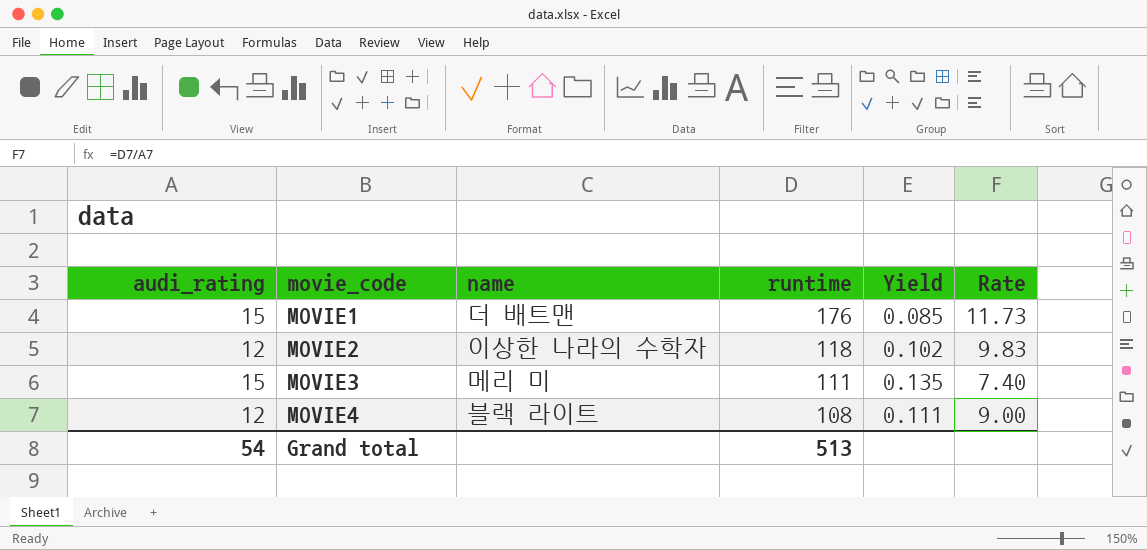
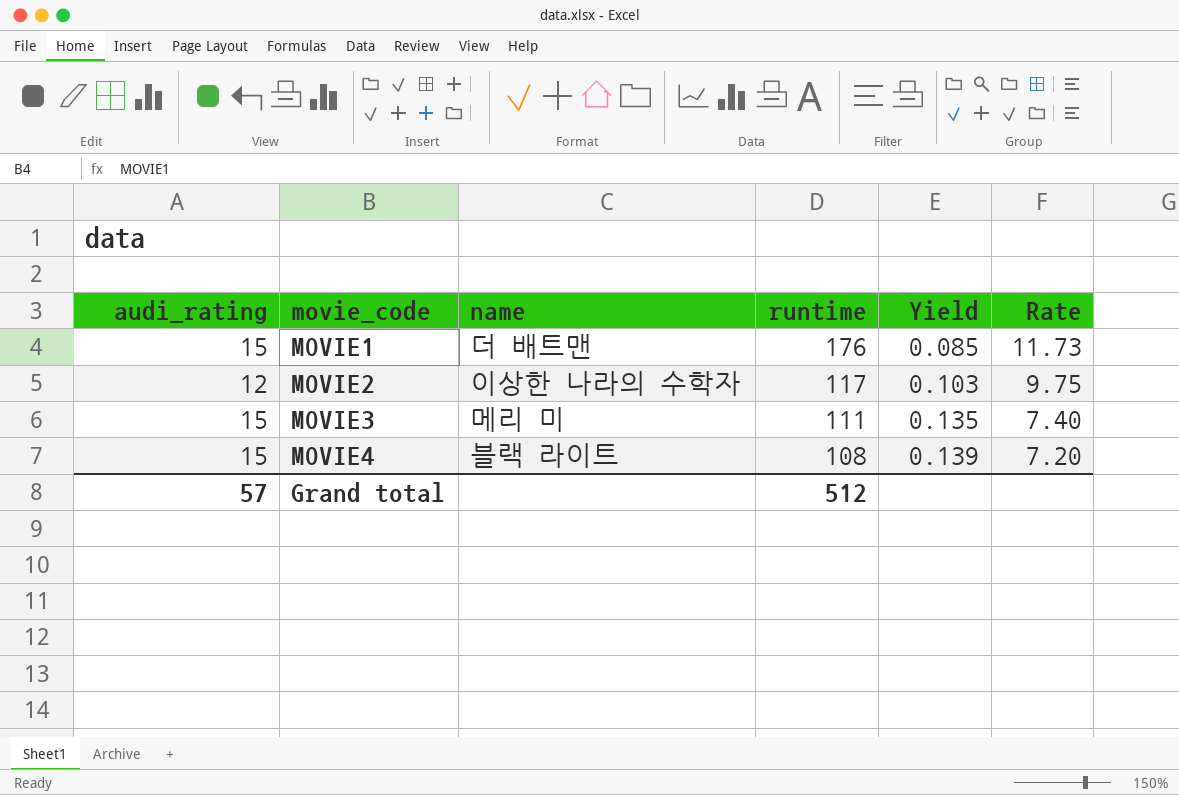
MOVIE2 | runtime: 118 -> 117
MOVIE2 | Yield: 0.102 -> 0.103
MOVIE2 | Rate: 9.83 -> 9.75
MOVIE4 | audi_rating: 12 -> 15
MOVIE4 | Yield: 0.111 -> 0.139
MOVIE4 | Rate: 9.00 -> 7.20
Grand total | audi_rating: 54 -> 57
Grand total | runtime: 513 -> 512

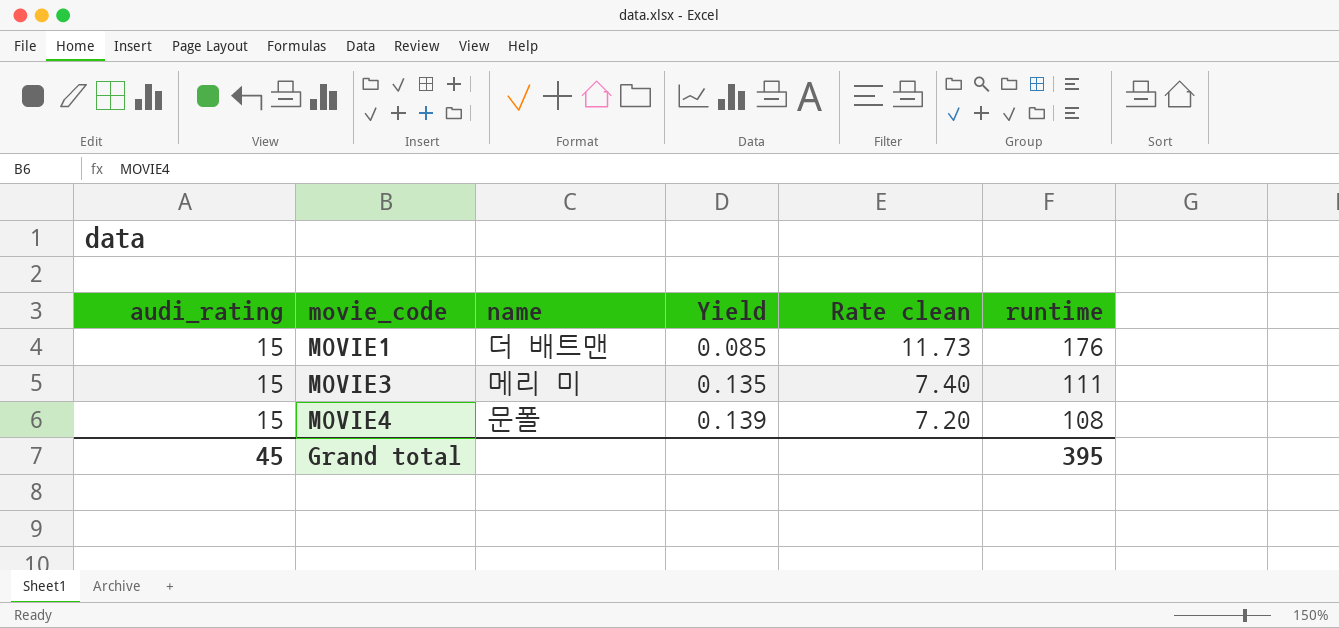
column name: Rate -> Rate clean
column runtime | position: 4 -> 6
row MOVIE2: 12 | 이상한 나라의 수학자 | 117 | 0.103 | 9.75 -> none
MOVIE4 | name: 블랙 라이트 -> 문폴
Grand total | audi_rating: 57 -> 45
Grand total | runtime: 512 -> 395

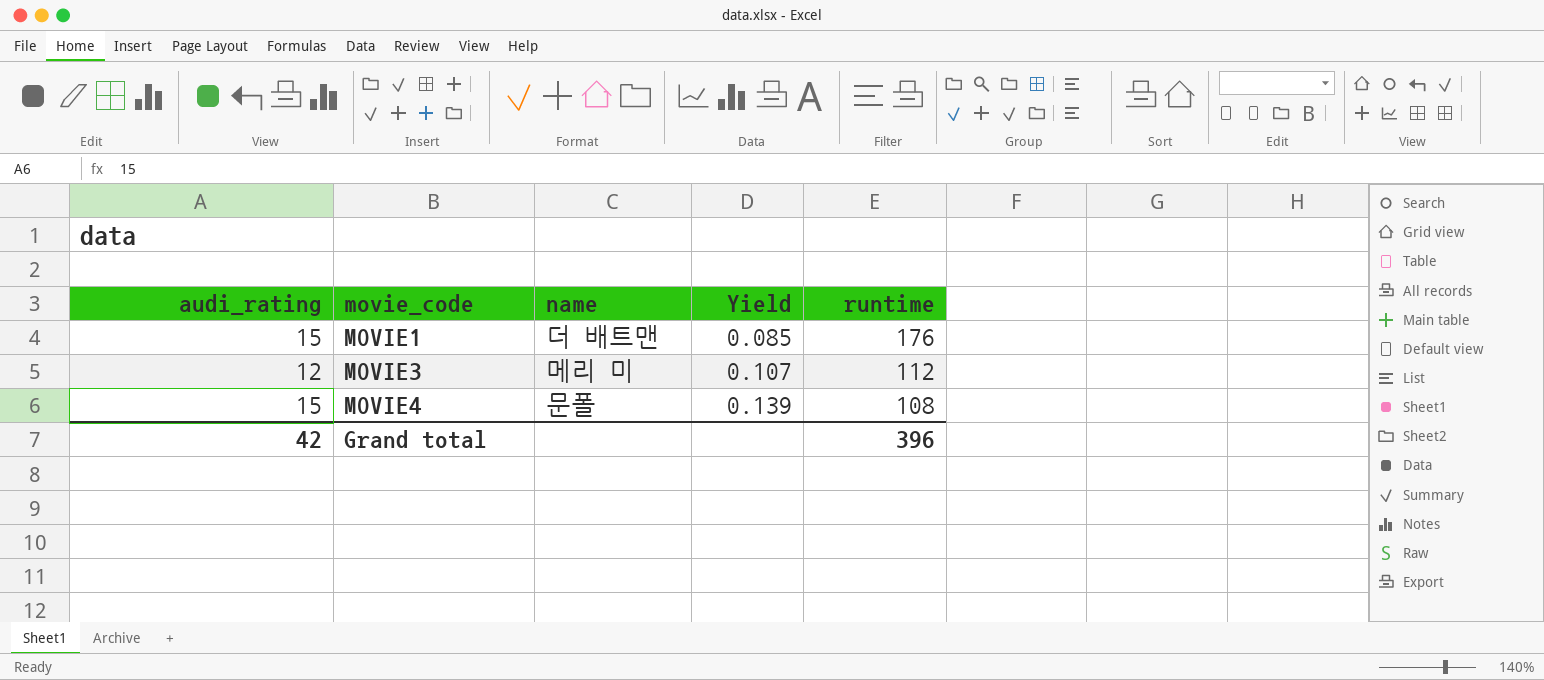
column Rate clean | formula: [runtime] / [audi_rating] -> none
MOVIE3 | audi_rating: 15 -> 12
MOVIE3 | Yield: 0.135 -> 0.107
MOVIE3 | runtime: 111 -> 112
Grand total | audi_rating: 45 -> 42
Grand total | runtime: 395 -> 396

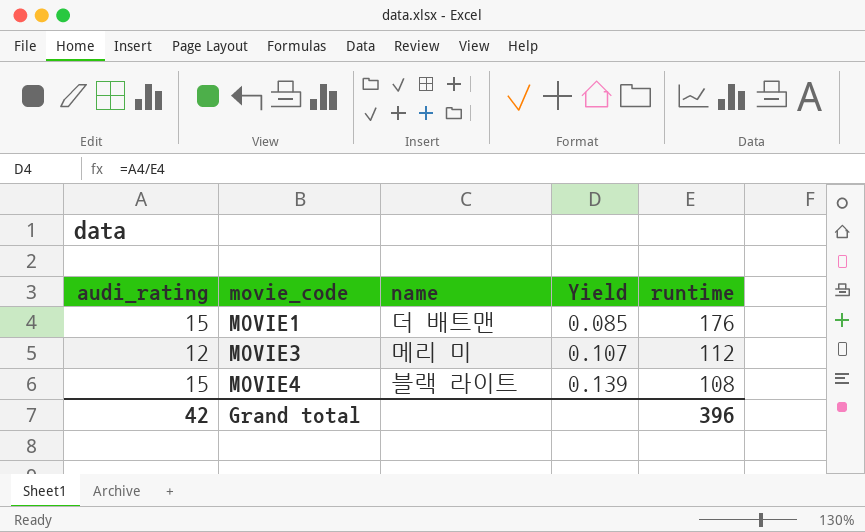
MOVIE4 | name: 문폴 -> 블랙 라이트

